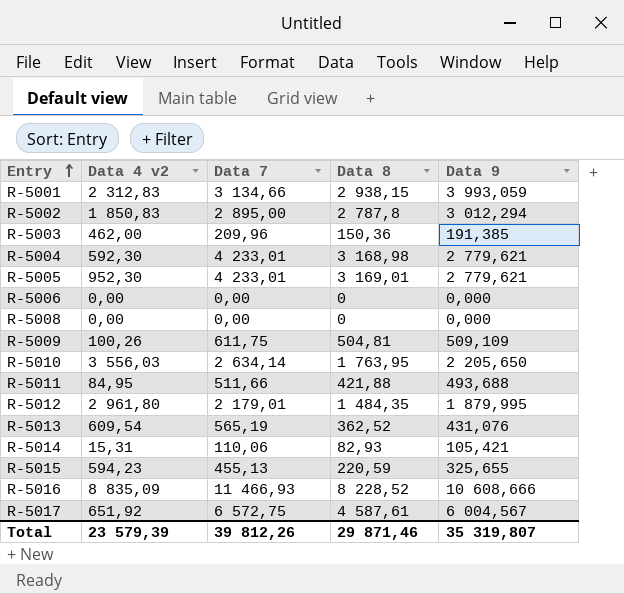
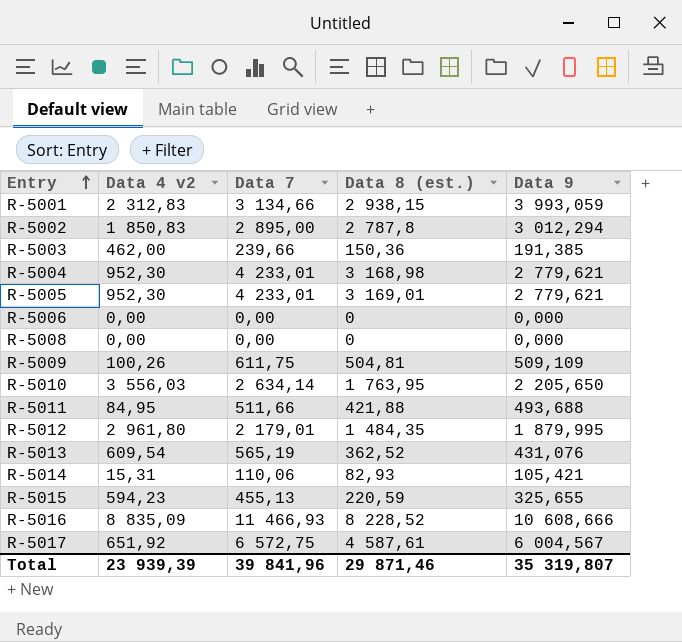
column name: Data 8 -> Data 8 (est.)
R-5003 | Data 7: 209,96 -> 239,66
R-5004 | Data 4 v2: 592,30 -> 952,30
Total | Data 4 v2: 23 579,39 -> 23 939,39
Total | Data 7: 39 812,26 -> 39 841,96

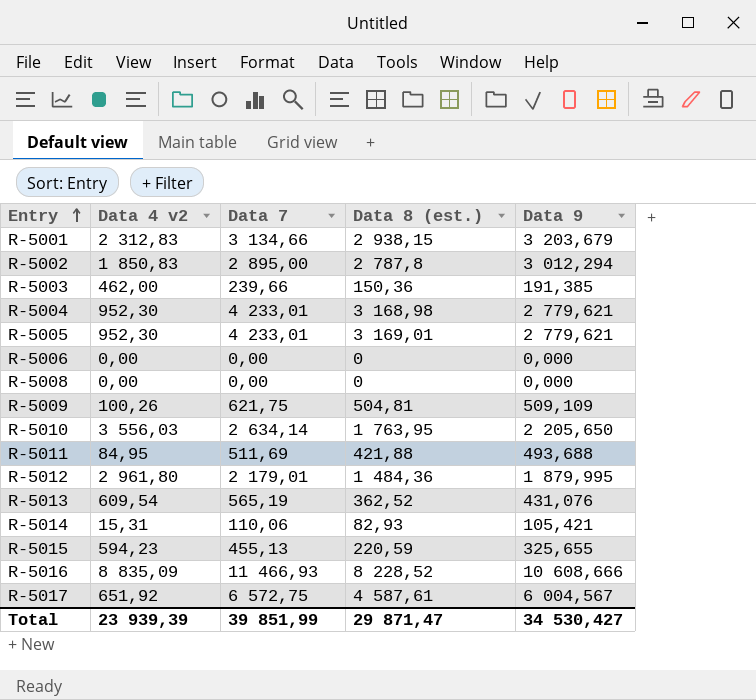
R-5001 | Data 9: 3 993,059 -> 3 203,679
R-5009 | Data 7: 611,75 -> 621,75
R-5011 | Data 7: 511,66 -> 511,69
R-5012 | Data 8 (est.): 1 484,35 -> 1 484,36
Total | Data 7: 39 841,96 -> 39 851,99
Total | Data 8 (est.): 29 871,46 -> 29 871,47
Total | Data 9: 35 319,807 -> 34 530,427

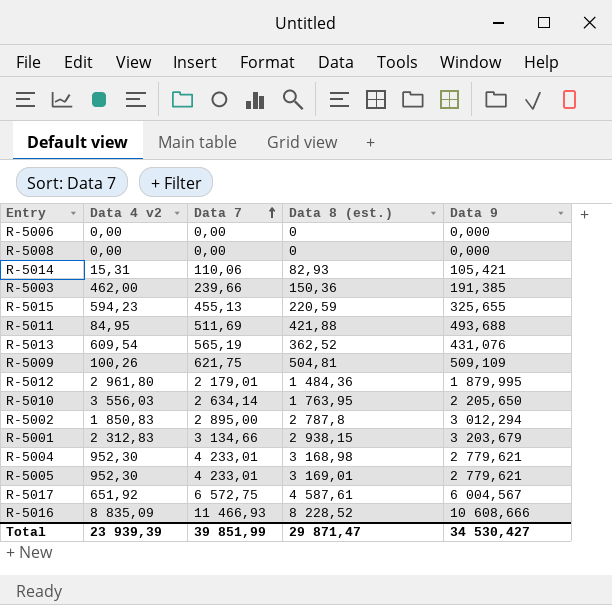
row order: Entry ascending -> Data 7 ascending

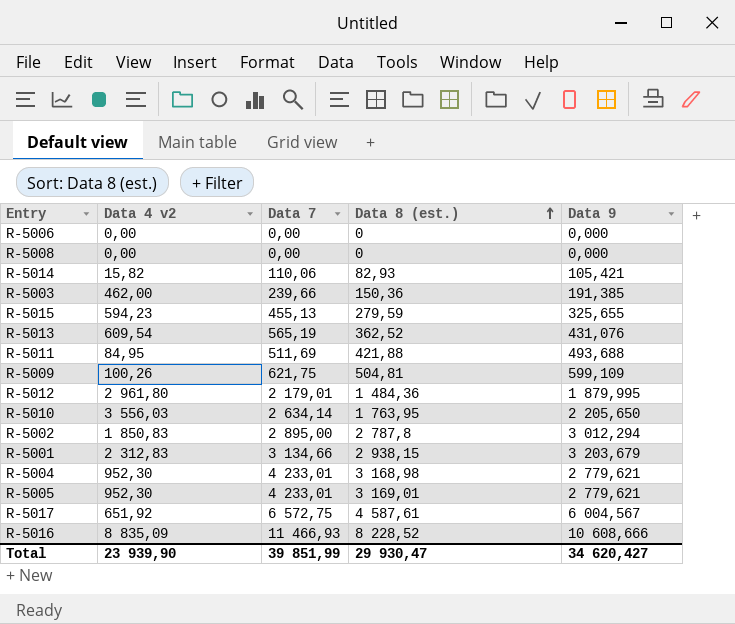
row order: Data 7 ascending -> Data 8 (est.) ascending
R-5014 | Data 4 v2: 15,31 -> 15,82
R-5015 | Data 8 (est.): 220,59 -> 279,59
R-5009 | Data 9: 509,109 -> 599,109
Total | Data 4 v2: 23 939,39 -> 23 939,90
Total | Data 8 (est.): 29 871,47 -> 29 930,47
Total | Data 9: 34 530,427 -> 34 620,427

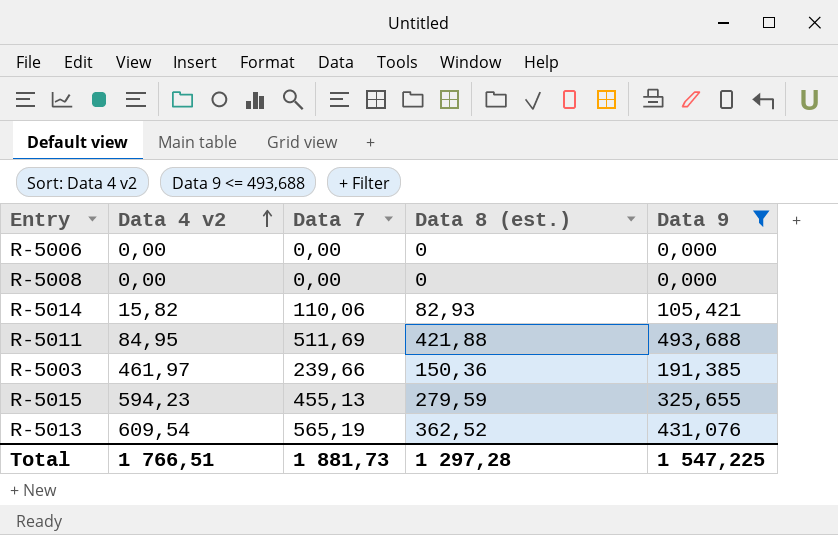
filter: none -> Data 9 <= 493,688
row order: Data 8 (est.) ascending -> Data 4 v2 ascending
R-5003 | Data 4 v2: 462,00 -> 461,97
Total | Data 4 v2: 23 939,90 -> 1 766,51
Total | Data 7: 39 851,99 -> 1 881,73
Total | Data 8 (est.): 29 930,47 -> 1 297,28
Total | Data 9: 34 620,427 -> 1 547,225

